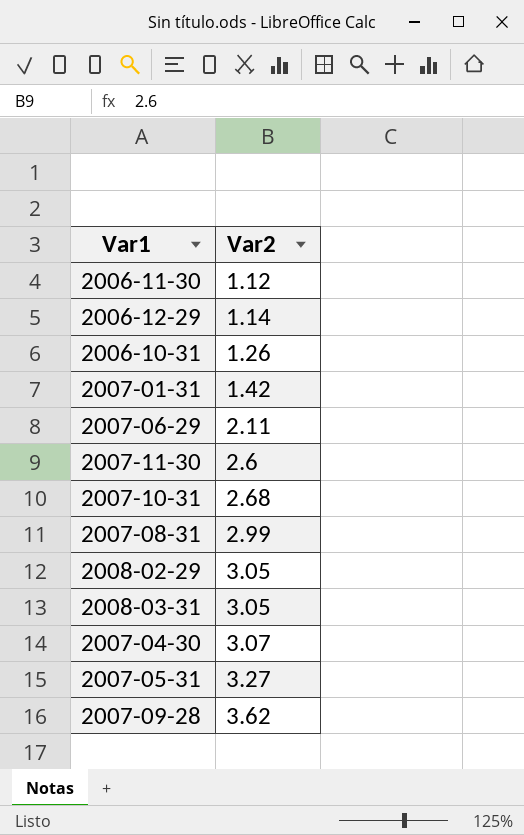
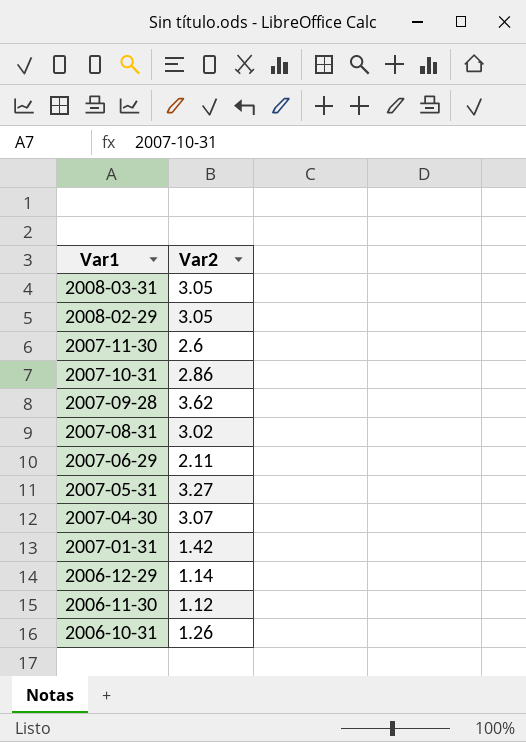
row order: Var2 ascending -> Var1 descending
2007-10-31 | Var2: 2.68 -> 2.86
2007-08-31 | Var2: 2.99 -> 3.02

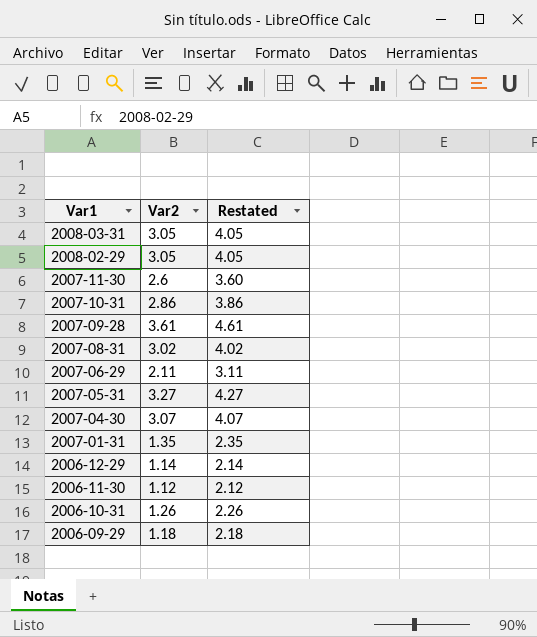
column Restated | formula: none -> [Var2] + 1
2007-09-28 | Var2: 3.62 -> 3.61
2007-01-31 | Var2: 1.42 -> 1.35
row 2006-09-29: none -> 1.18 | 2.18

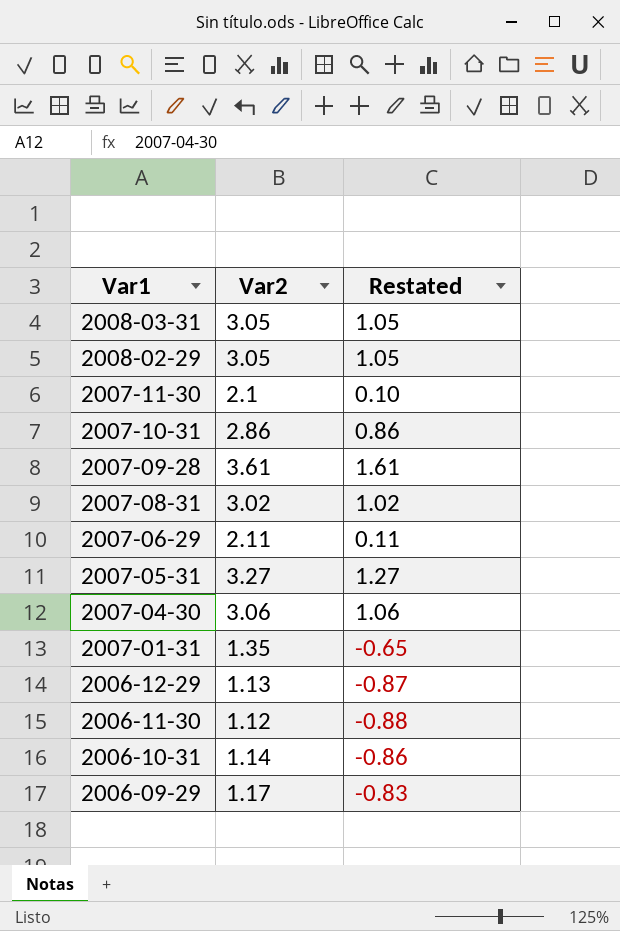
column Restated | formula: [Var2] + 1 -> [Var2] - 2
2007-11-30 | Var2: 2.6 -> 2.1
2007-04-30 | Var2: 3.07 -> 3.06
2006-12-29 | Var2: 1.14 -> 1.13
2006-10-31 | Var2: 1.26 -> 1.14
2006-09-29 | Var2: 1.18 -> 1.17

